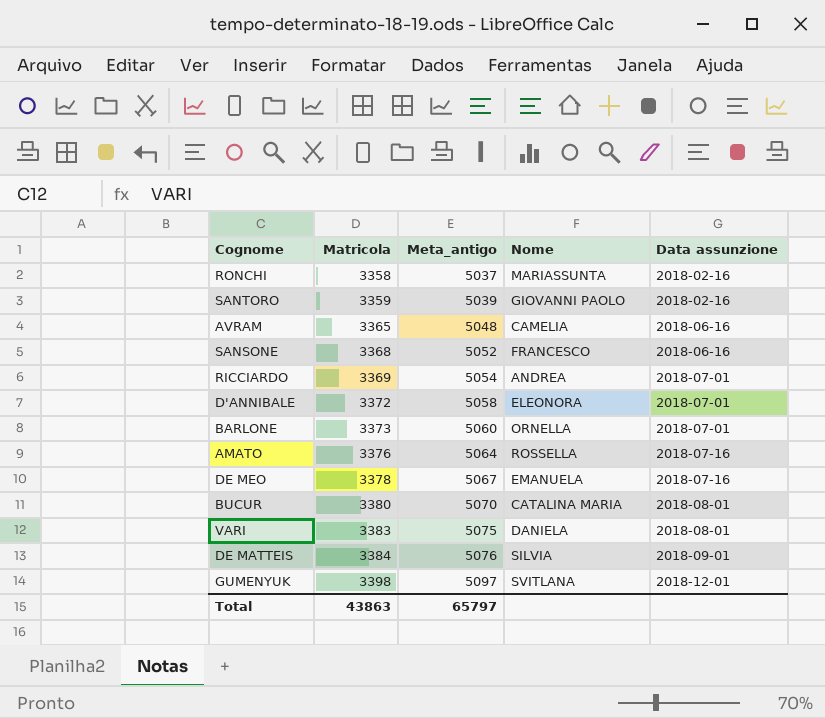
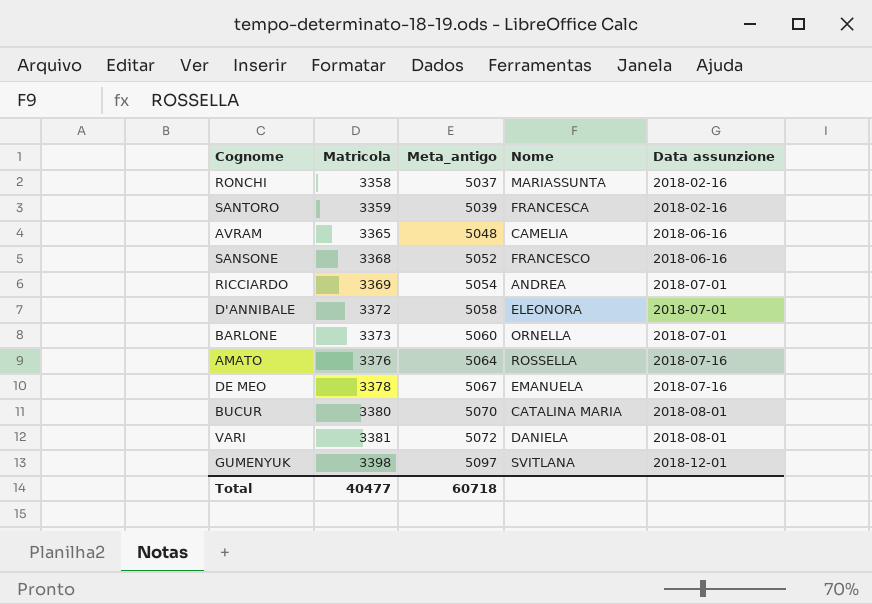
row DE MATTEIS: 3384 | 5076 | SILVIA | 2018-09-01 -> none
SANTORO | Nome: GIOVANNI PAOLO -> FRANCESCA
VARI | Matricola: 3383 -> 3381
VARI | Meta_antigo: 5075 -> 5072
Total | Matricola: 43863 -> 40477
Total | Meta_antigo: 65797 -> 60718

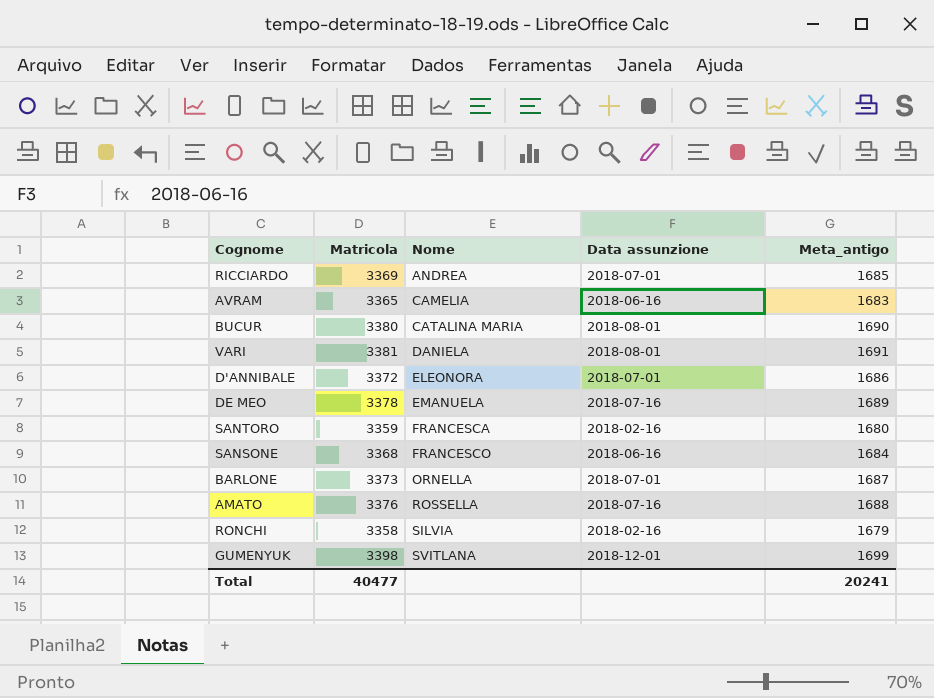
row order: Matricola ascending -> Nome ascending
column Meta_antigo | formula: [Matricola] * 1,5 -> [Matricola] * 0,5
column Meta_antigo | position: 3 -> 5
RONCHI | Nome: MARIASSUNTA -> SILVIA
Total | Meta_antigo: 60718 -> 20241

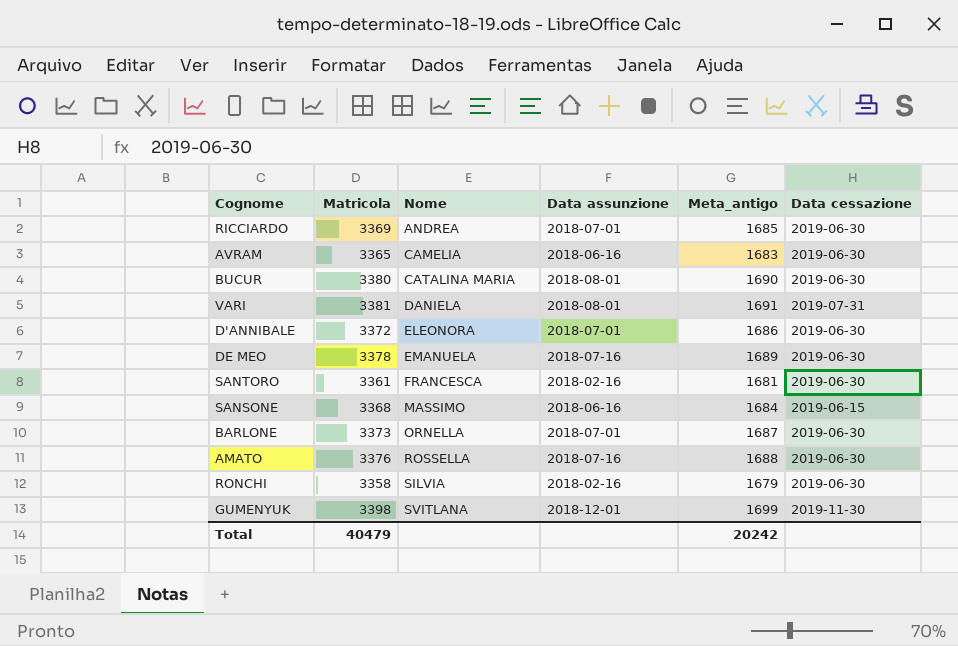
column Data cessazione | position: none -> 6
SANTORO | Matricola: 3359 -> 3361
SANTORO | Meta_antigo: 1680 -> 1681
SANSONE | Nome: FRANCESCO -> MASSIMO
Total | Matricola: 40477 -> 40479
Total | Meta_antigo: 20241 -> 20242

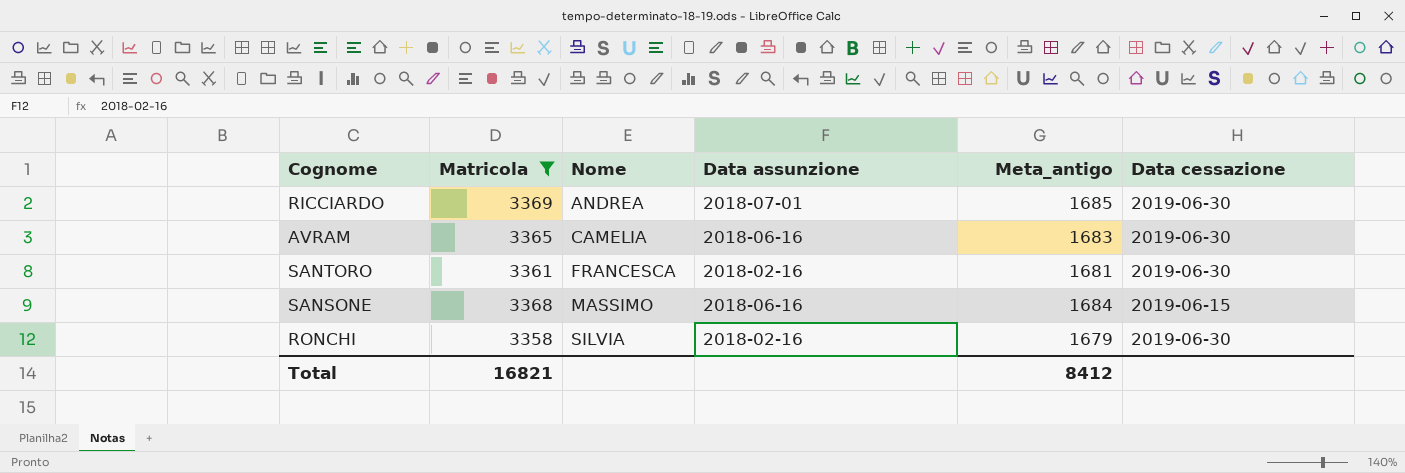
filter: none -> Matricola <= 3369
Total | Matricola: 40479 -> 16821
Total | Meta_antigo: 20242 -> 8412

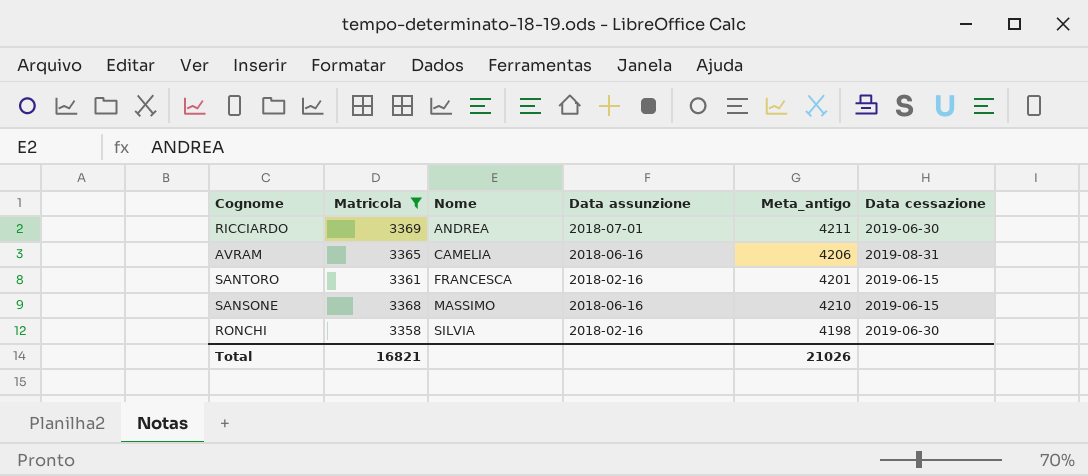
column Meta_antigo | formula: [Matricola] * 0,5 -> [Matricola] * 1,25
AVRAM | Data cessazione: 2019-06-30 -> 2019-08-31
SANTORO | Data cessazione: 2019-06-30 -> 2019-06-15
Total | Meta_antigo: 8412 -> 21026

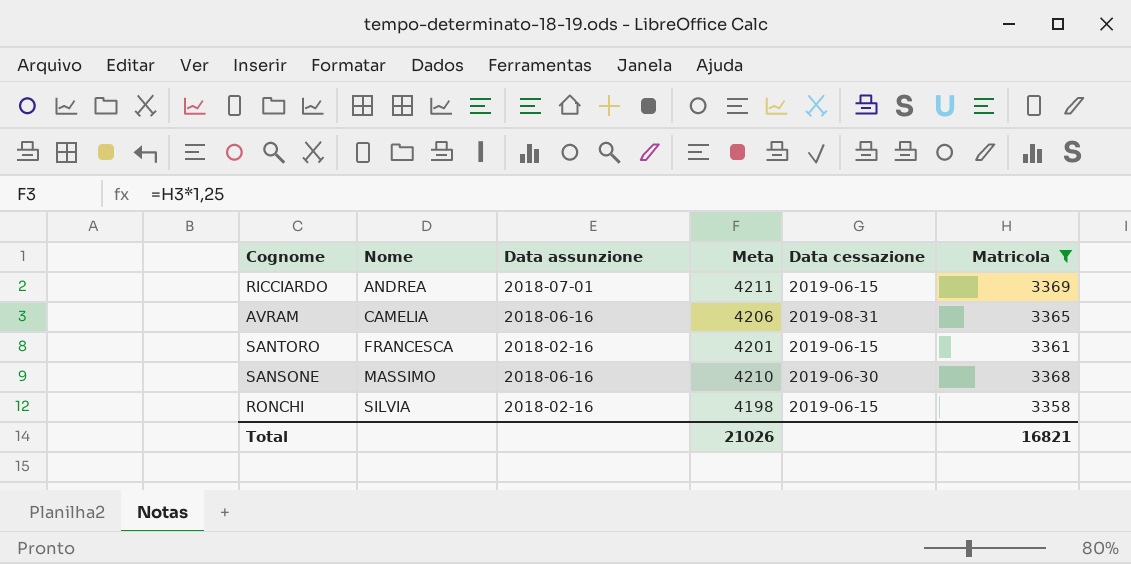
column name: Meta_antigo -> Meta
column Matricola | position: 2 -> 6
RICCIARDO | Data cessazione: 2019-06-30 -> 2019-06-15
SANSONE | Data cessazione: 2019-06-15 -> 2019-06-30
RONCHI | Data cessazione: 2019-06-30 -> 2019-06-15

